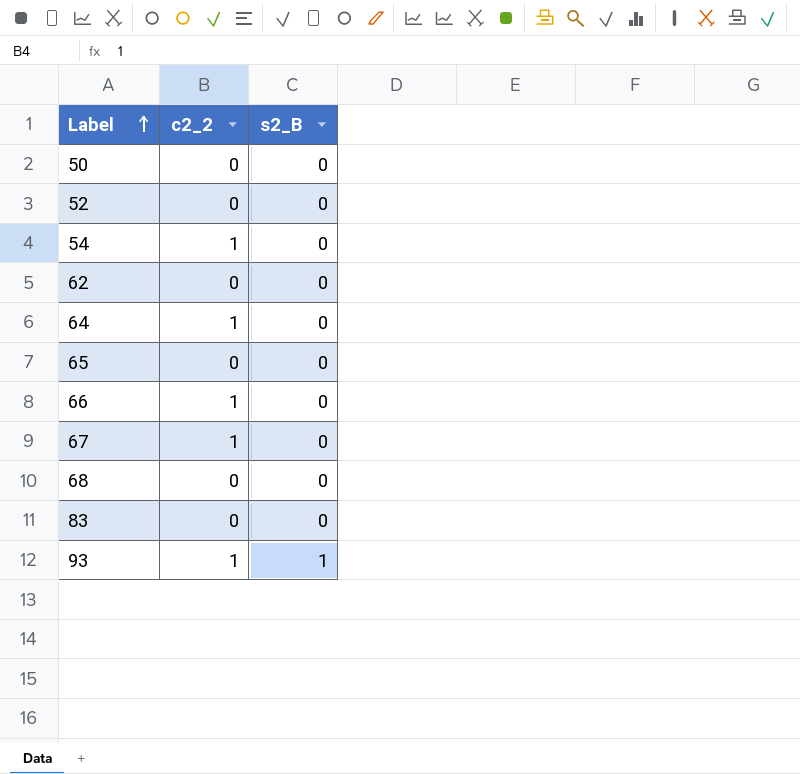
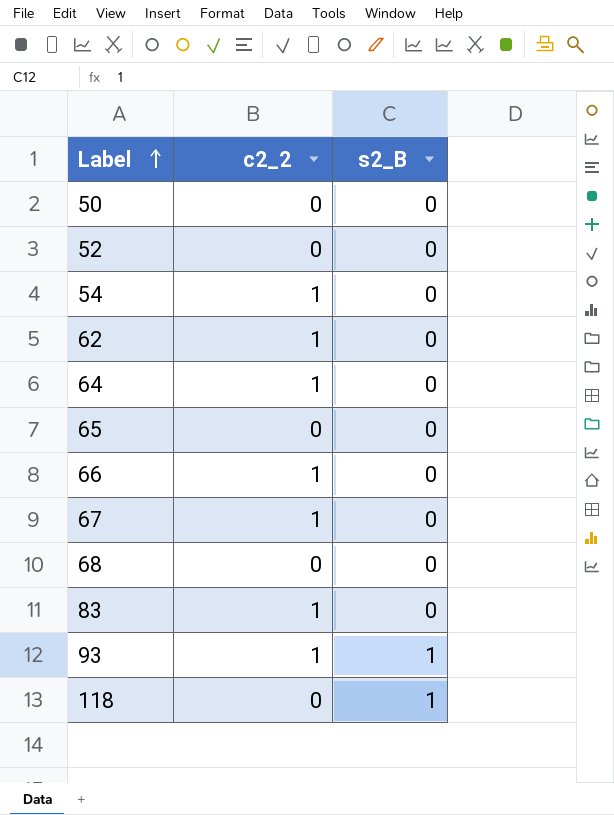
62 | c2_2: 0 -> 1
83 | c2_2: 0 -> 1
row 118: none -> 0 | 1

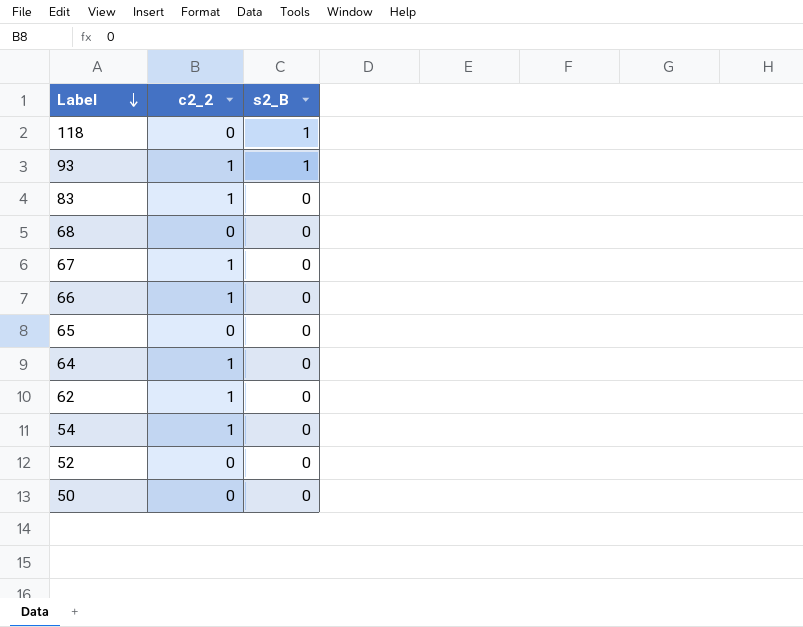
row order: Label ascending -> Label descending

